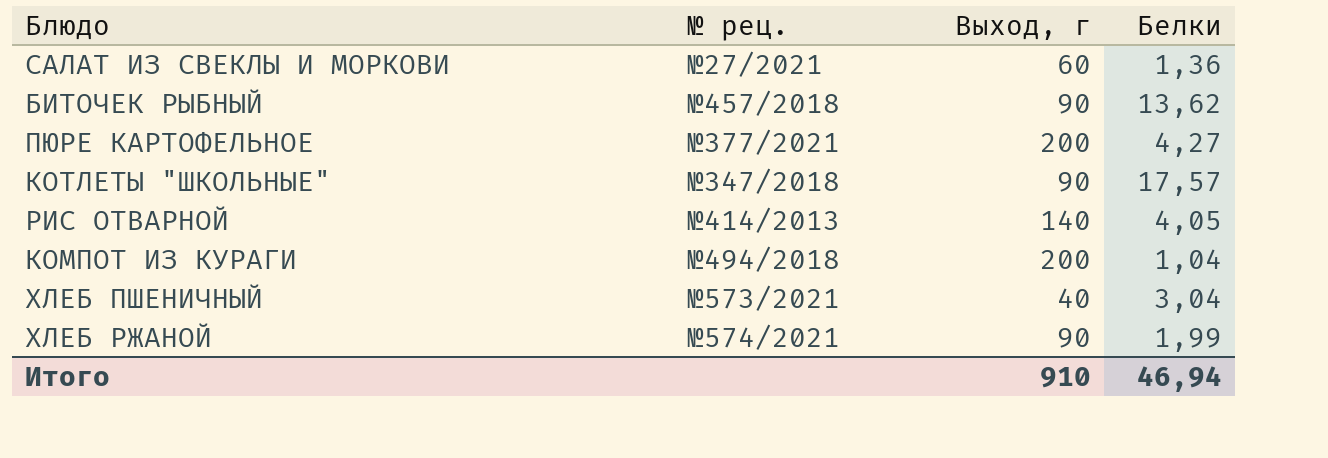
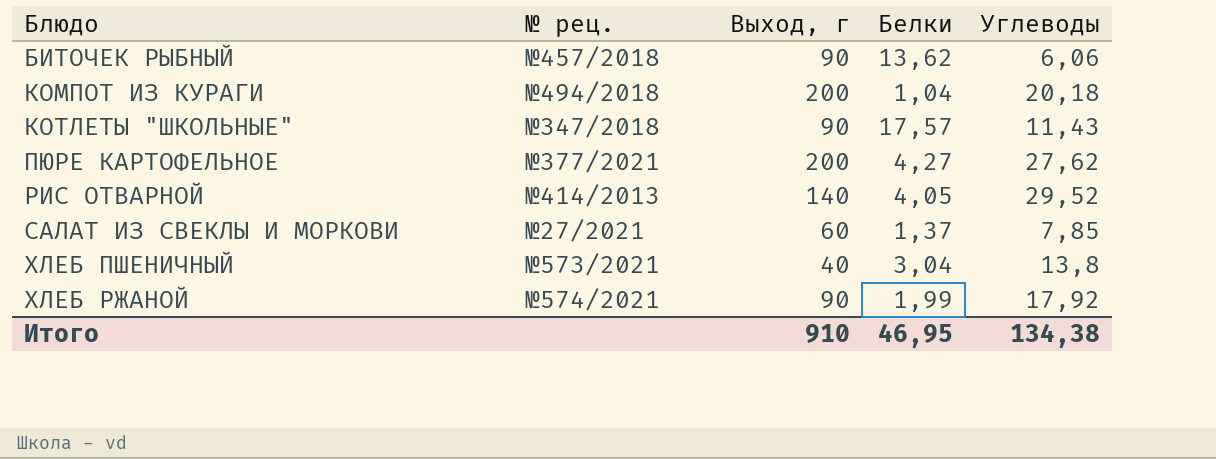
row order: none -> Блюдо ascending
column Углеводы | position: none -> 5
САЛАТ ИЗ СВЕКЛЫ И МОРКОВИ | Белки: 1,36 -> 1,37
Итого | Белки: 46,94 -> 46,95

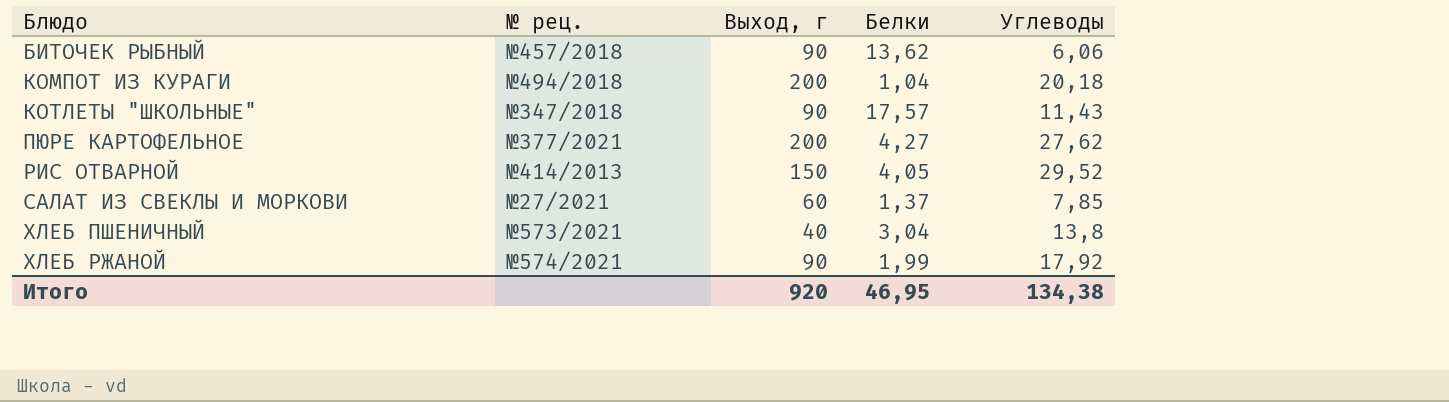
РИС ОТВАРНОЙ | Выход, г: 140 -> 150
Итого | Выход, г: 910 -> 920

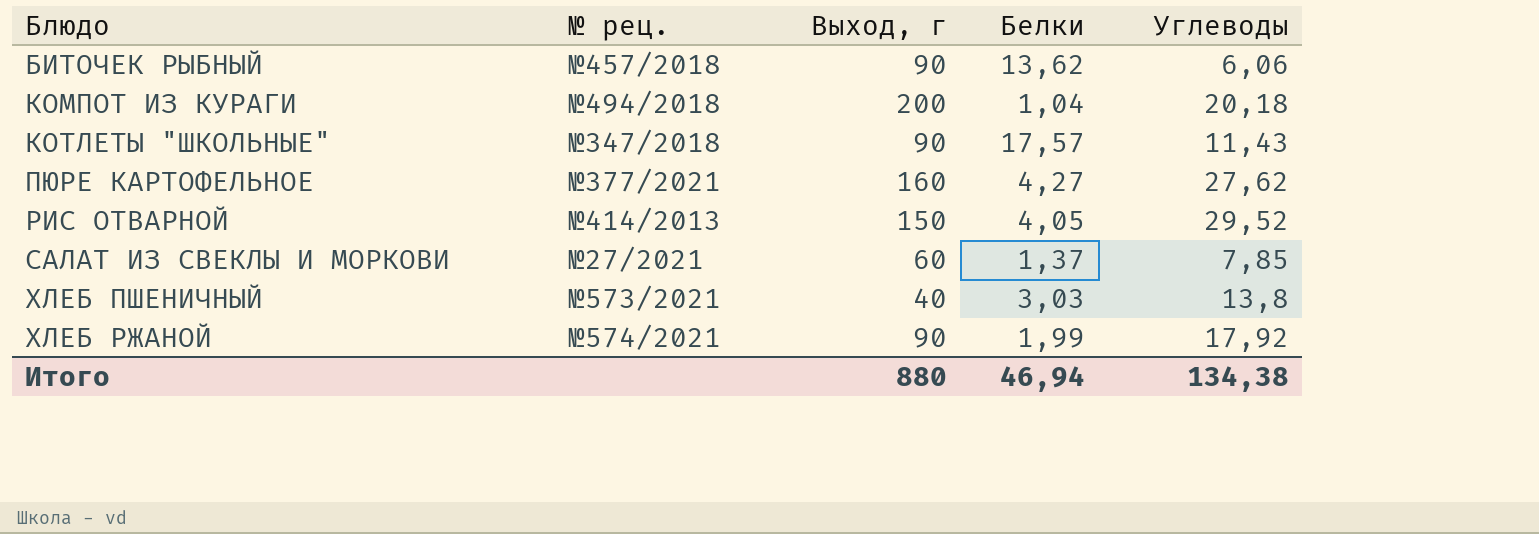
ПЮРЕ КАРТОФЕЛЬНОЕ | Выход, г: 200 -> 160
ХЛЕБ ПШЕНИЧНЫЙ | Белки: 3,04 -> 3,03
Итого | Выход, г: 920 -> 880
Итого | Белки: 46,95 -> 46,94

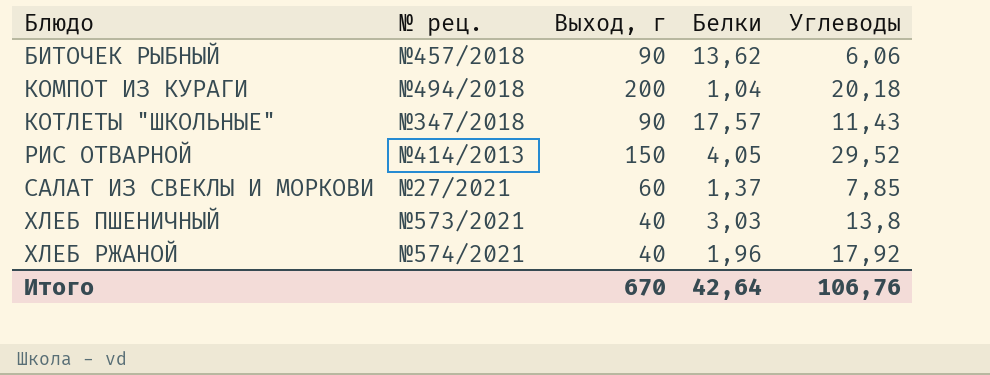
row ПЮРЕ КАРТОФЕЛЬНОЕ: №377/2021 | 160 | 4,27 | 27,62 -> none
ХЛЕБ РЖАНОЙ | Выход, г: 90 -> 40
ХЛЕБ РЖАНОЙ | Белки: 1,99 -> 1,96
Итого | Выход, г: 880 -> 670
Итого | Белки: 46,94 -> 42,64
Итого | Углеводы: 134,38 -> 106,76

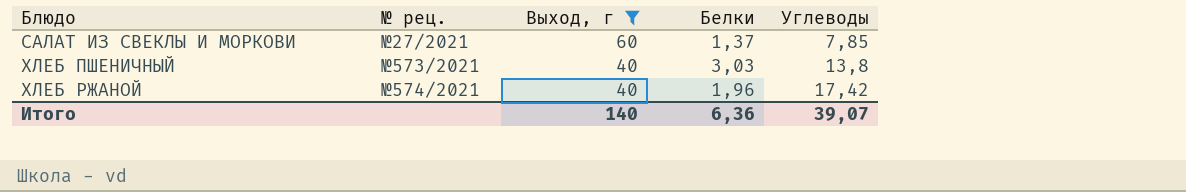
filter: none -> Выход, г <= 60
ХЛЕБ РЖАНОЙ | Углеводы: 17,92 -> 17,42
Итого | Выход, г: 670 -> 140
Итого | Белки: 42,64 -> 6,36
Итого | Углеводы: 106,76 -> 39,07

